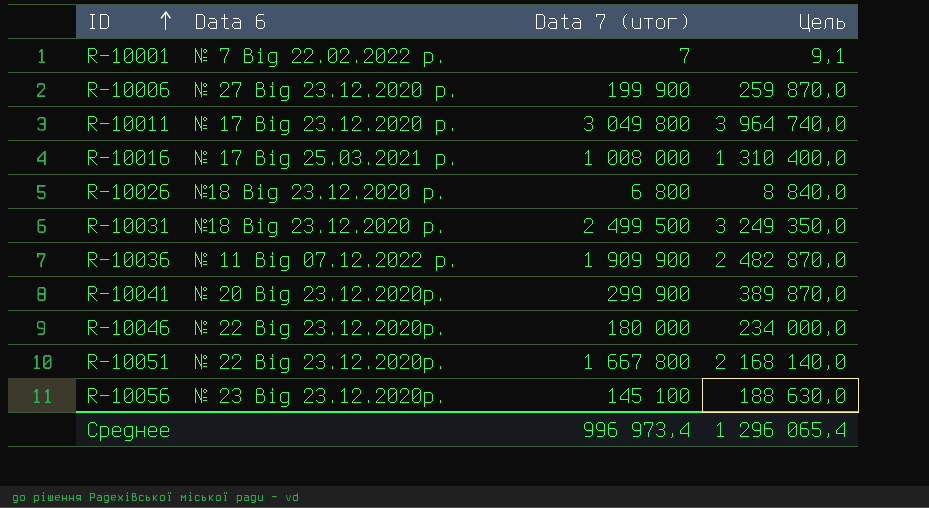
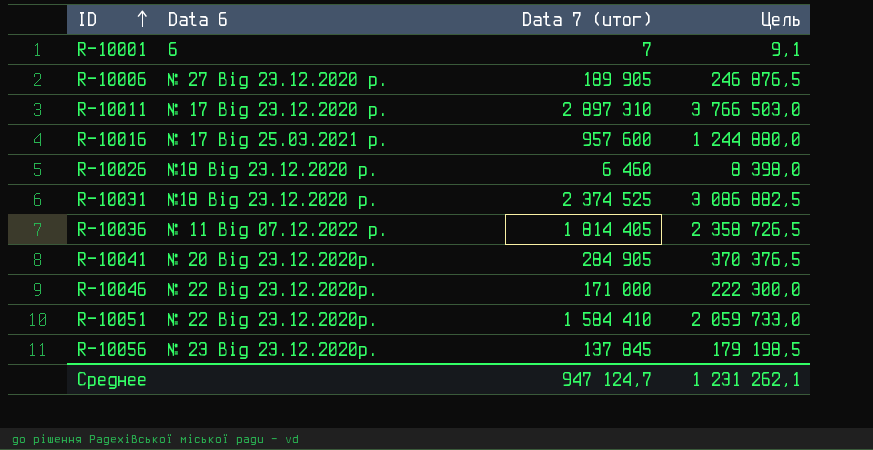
R-10001 | Data 6: № 7 від 22.02.2022 р. -> 6
R-10006 | Data 7 (итог): 199 900 -> 189 905
R-10006 | Цель: 259 870,0 -> 246 876,5
R-10011 | Data 7 (итог): 3 049 800 -> 2 897 310
R-10011 | Цель: 3 964 740,0 -> 3 766 503,0
R-10016 | Data 7 (итог): 1 008 000 -> 957 600
R-10016 | Цель: 1 310 400,0 -> 1 244 880,0
R-10026 | Data 7 (итог): 6 800 -> 6 460
R-10026 | Цель: 8 840,0 -> 8 398,0
R-10031 | Data 7 (итог): 2 499 500 -> 2 374 525
R-10031 | Цель: 3 249 350,0 -> 3 086 882,5
R-10036 | Data 7 (итог): 1 909 900 -> 1 814 405
R-10036 | Цель: 2 482 870,0 -> 2 358 726,5
R-10041 | Data 7 (итог): 299 900 -> 284 905
R-10041 | Цель: 389 870,0 -> 370 376,5
R-10046 | Data 7 (итог): 180 000 -> 171 000
R-10046 | Цель: 234 000,0 -> 222 300,0
R-10051 | Data 7 (итог): 1 667 800 -> 1 584 410
R-10051 | Цель: 2 168 140,0 -> 2 059 733,0
R-10056 | Data 7 (итог): 145 100 -> 137 845
R-10056 | Цель: 188 630,0 -> 179 198,5
Среднее | Data 7 (итог): 996 973,4 -> 947 124,7
Среднее | Цель: 1 296 065,4 -> 1 231 262,1

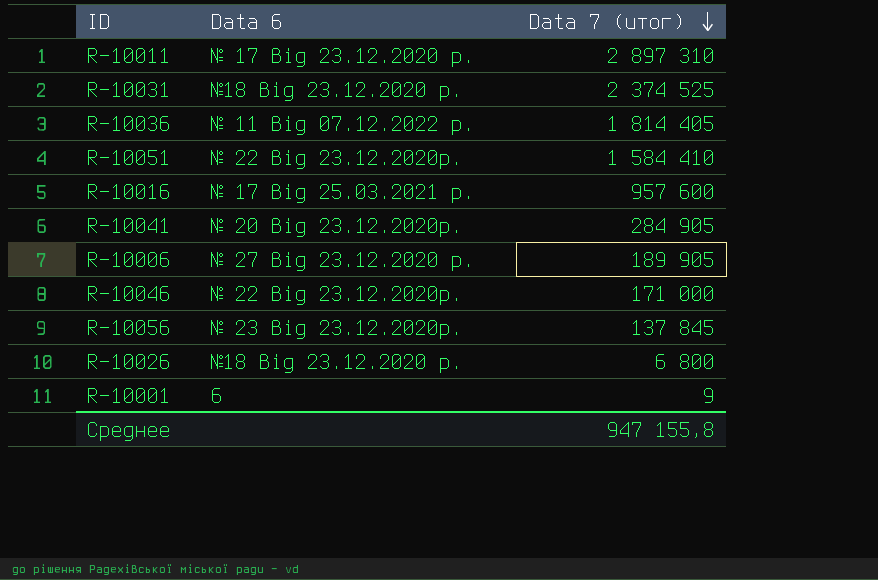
row order: ID ascending -> Data 7 (итог) descending
column Цель | formula: [Data 7 (итог)] * 1,3 -> none
R-10026 | Data 7 (итог): 6 460 -> 6 800
R-10001 | Data 7 (итог): 7 -> 9
Среднее | Data 7 (итог): 947 124,7 -> 947 155,8

